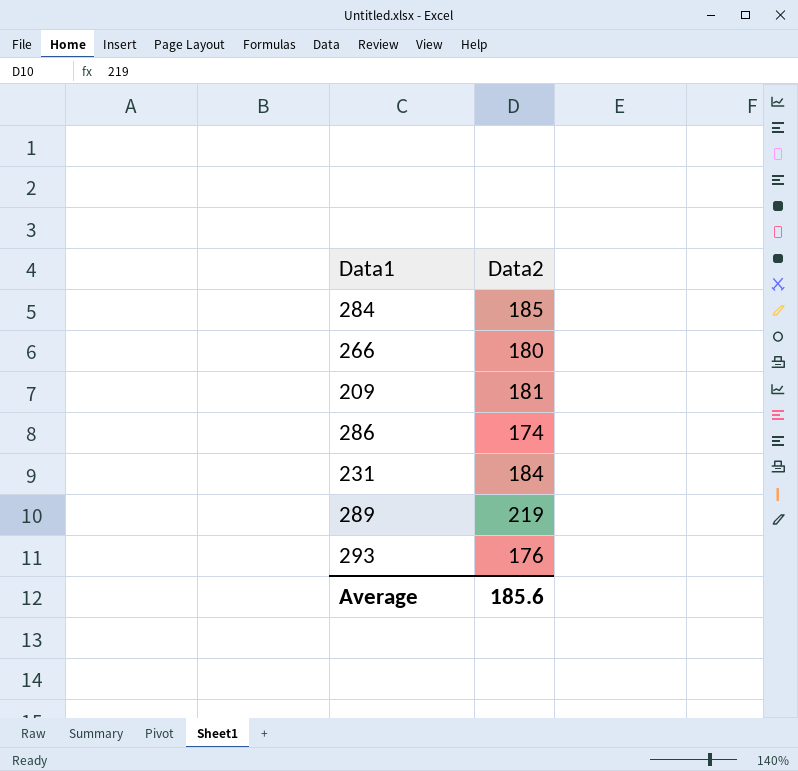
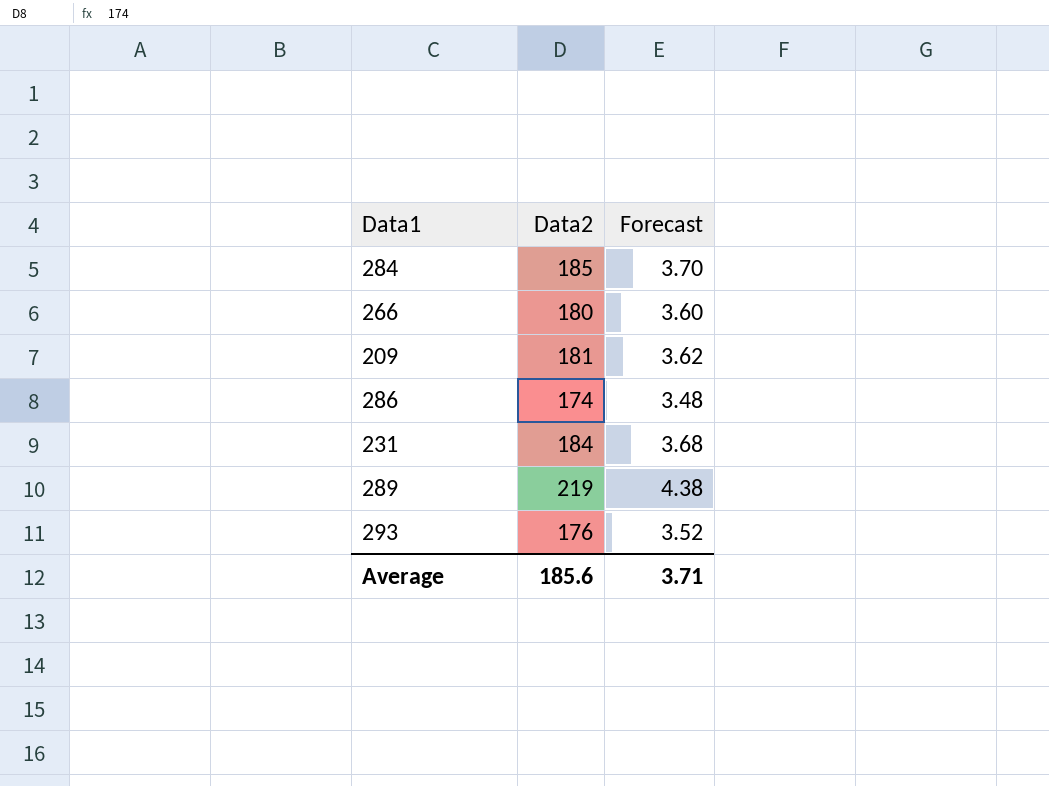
column Forecast | formula: none -> [Data2] * 0.02

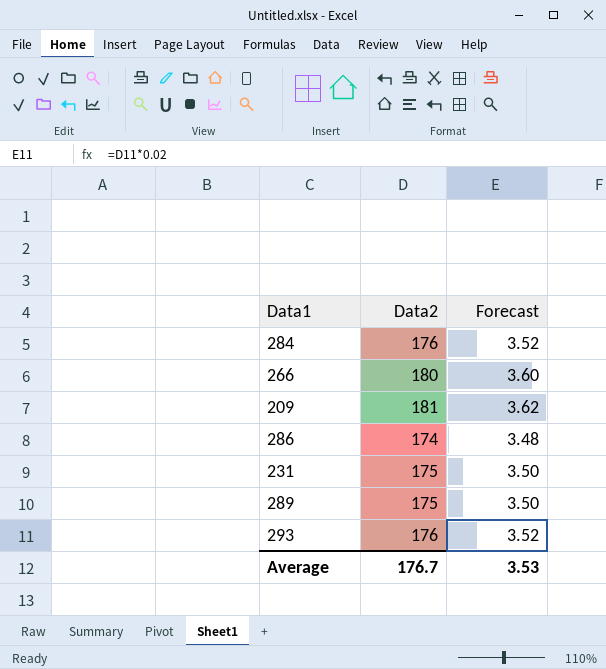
284 | Data2: 185 -> 176
284 | Forecast: 3.70 -> 3.52
231 | Data2: 184 -> 175
231 | Forecast: 3.68 -> 3.50
289 | Data2: 219 -> 175
289 | Forecast: 4.38 -> 3.50
Average | Data2: 185.6 -> 176.7
Average | Forecast: 3.71 -> 3.53

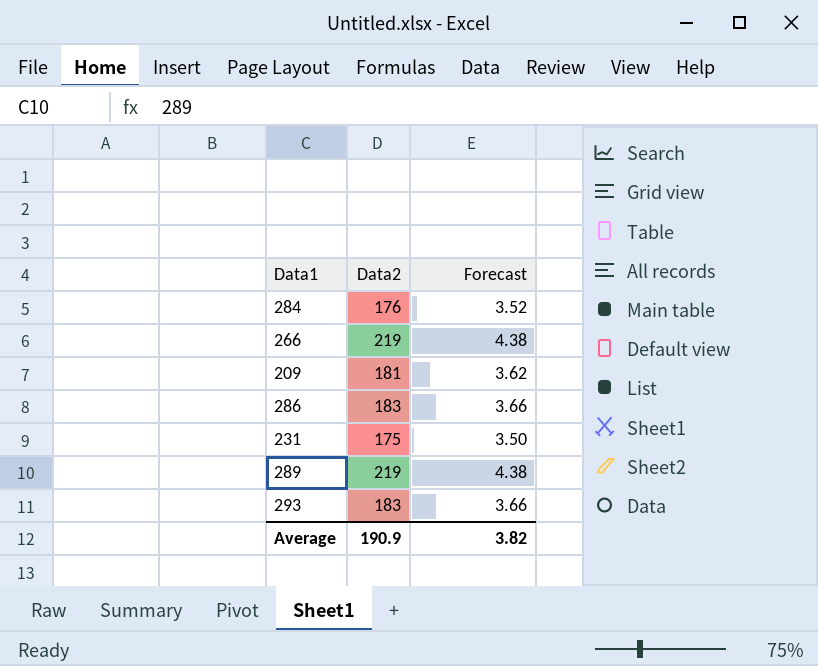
266 | Data2: 180 -> 219
266 | Forecast: 3.60 -> 4.38
286 | Data2: 174 -> 183
286 | Forecast: 3.48 -> 3.66
289 | Data2: 175 -> 219
289 | Forecast: 3.50 -> 4.38
293 | Data2: 176 -> 183
293 | Forecast: 3.52 -> 3.66
Average | Data2: 176.7 -> 190.9
Average | Forecast: 3.53 -> 3.82

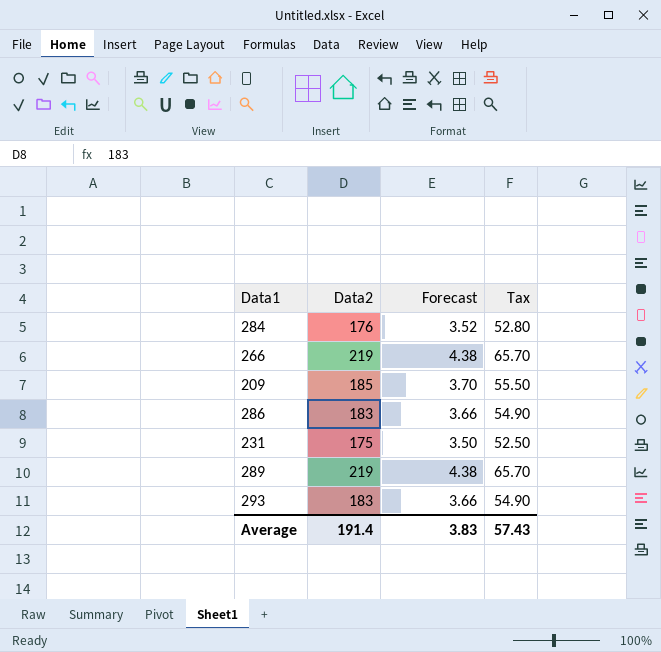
column Tax | formula: none -> [Data2] * 0.3
209 | Data2: 181 -> 185
209 | Forecast: 3.62 -> 3.70
Average | Data2: 190.9 -> 191.4
Average | Forecast: 3.82 -> 3.83

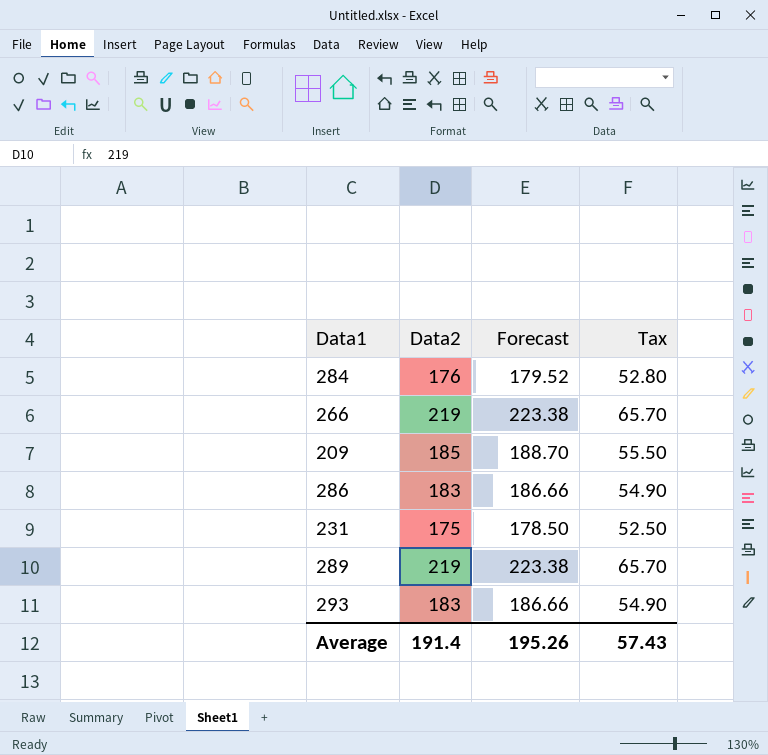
column Forecast | formula: [Data2] * 0.02 -> [Data2] * 1.02
Average | Forecast: 3.83 -> 195.26

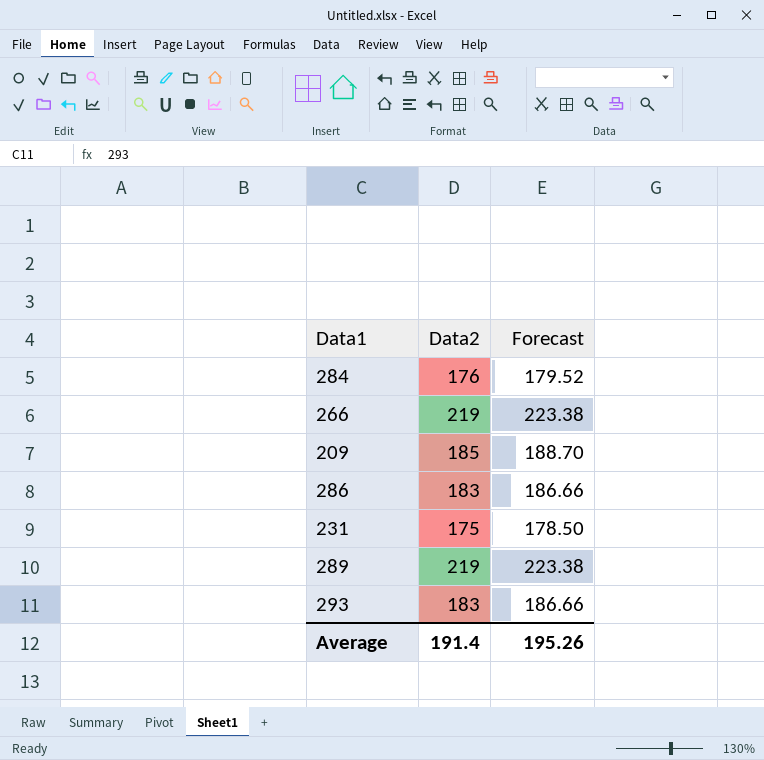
column Tax | formula: [Data2] * 0.3 -> none

